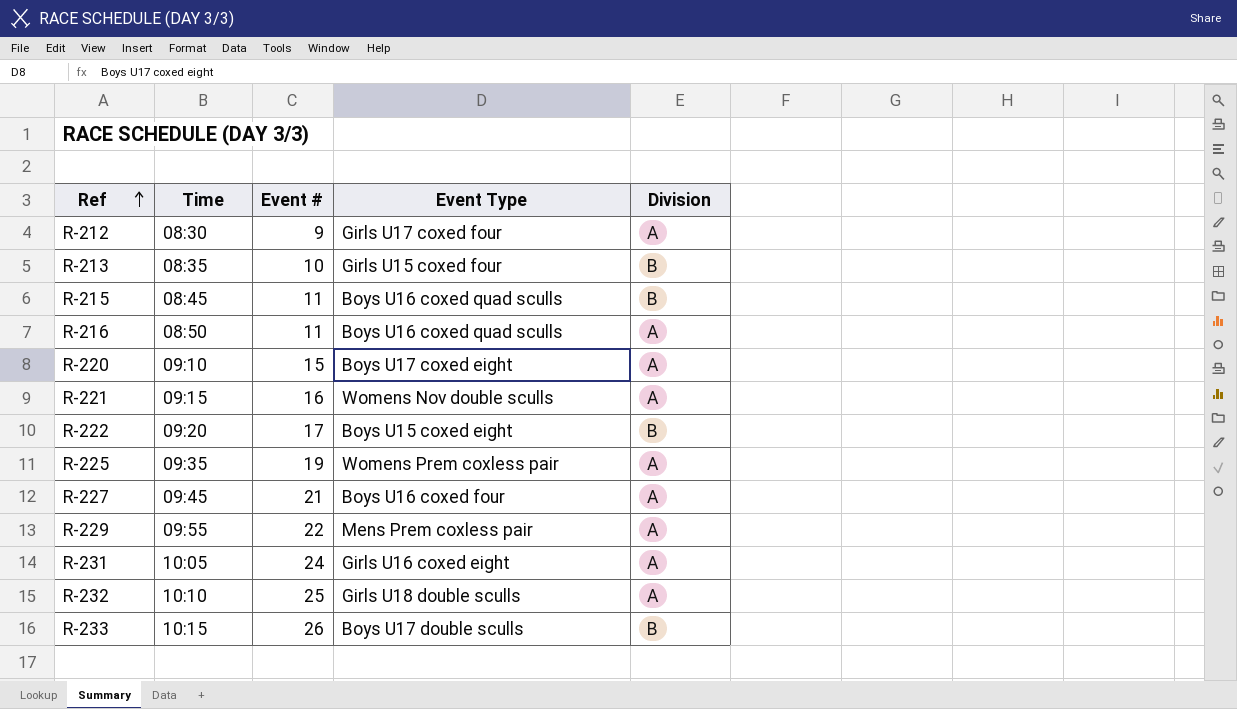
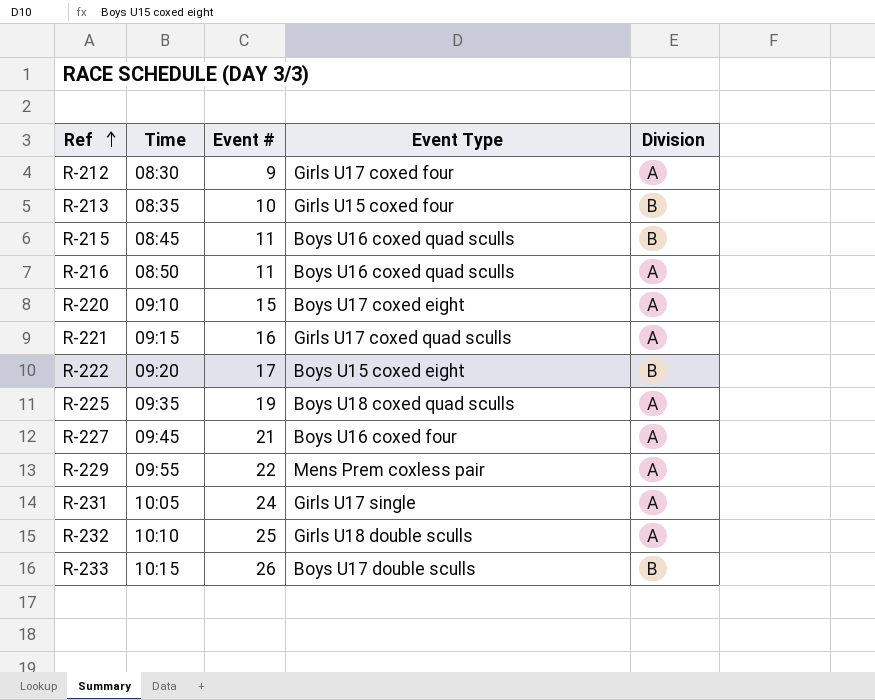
R-221 | Event Type: Womens Nov double sculls -> Girls U17 coxed quad sculls
R-225 | Event Type: Womens Prem coxless pair -> Boys U18 coxed quad sculls
R-231 | Event Type: Girls U16 coxed eight -> Girls U17 single

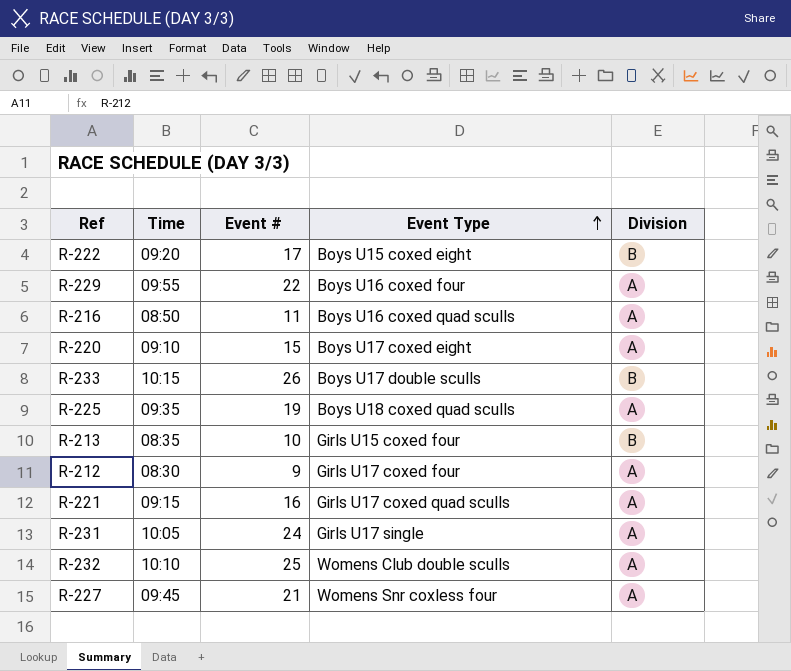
row order: Ref ascending -> Event Type ascending
row R-215: 08:45 | 11 | Boys U16 coxed quad sculls | B -> none
R-229 | Event Type: Mens Prem coxless pair -> Boys U16 coxed four
R-232 | Event Type: Girls U18 double sculls -> Womens Club double sculls
R-227 | Event Type: Boys U16 coxed four -> Womens Snr coxless four

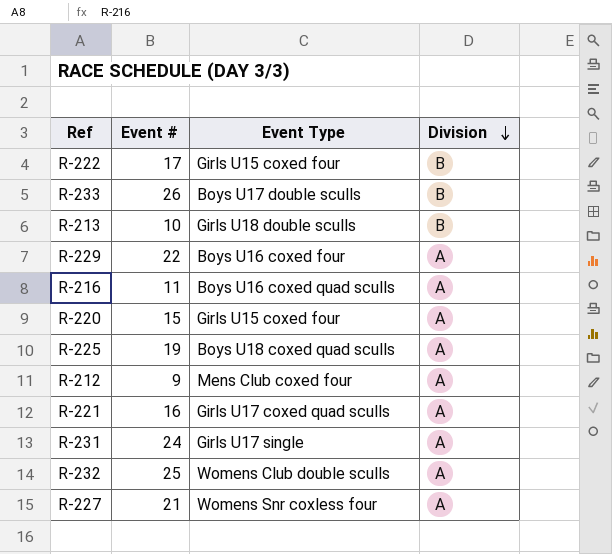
row order: Event Type ascending -> Division descending
column Time | position: 2 -> none
R-222 | Event Type: Boys U15 coxed eight -> Girls U15 coxed four
R-213 | Event Type: Girls U15 coxed four -> Girls U18 double sculls
R-220 | Event Type: Boys U17 coxed eight -> Girls U15 coxed four
R-212 | Event Type: Girls U17 coxed four -> Mens Club coxed four

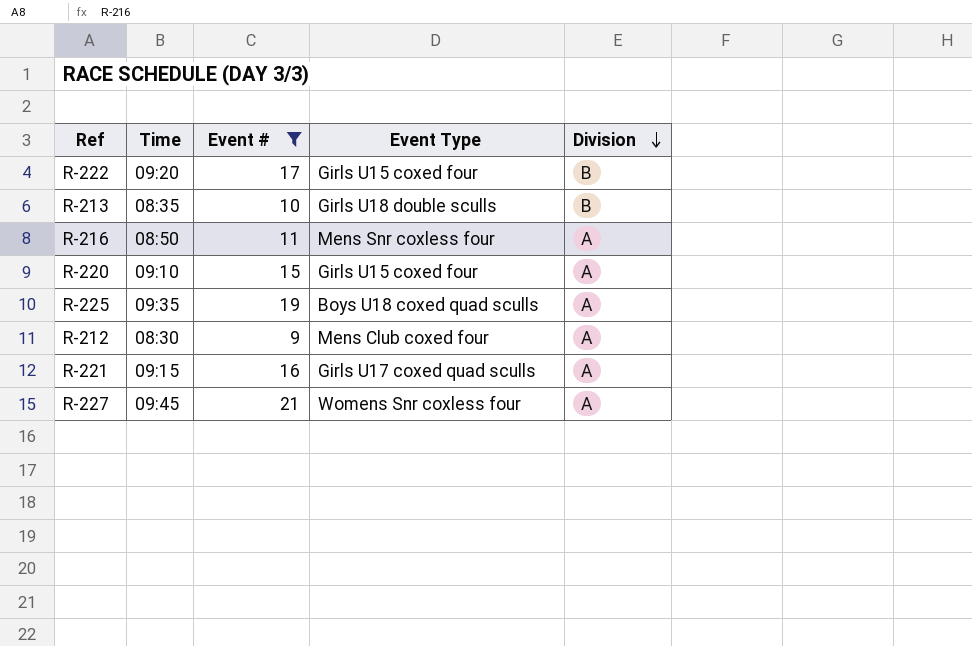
filter: none -> Event # <= 21
column Time | position: none -> 2
R-216 | Event Type: Boys U16 coxed quad sculls -> Mens Snr coxless four

